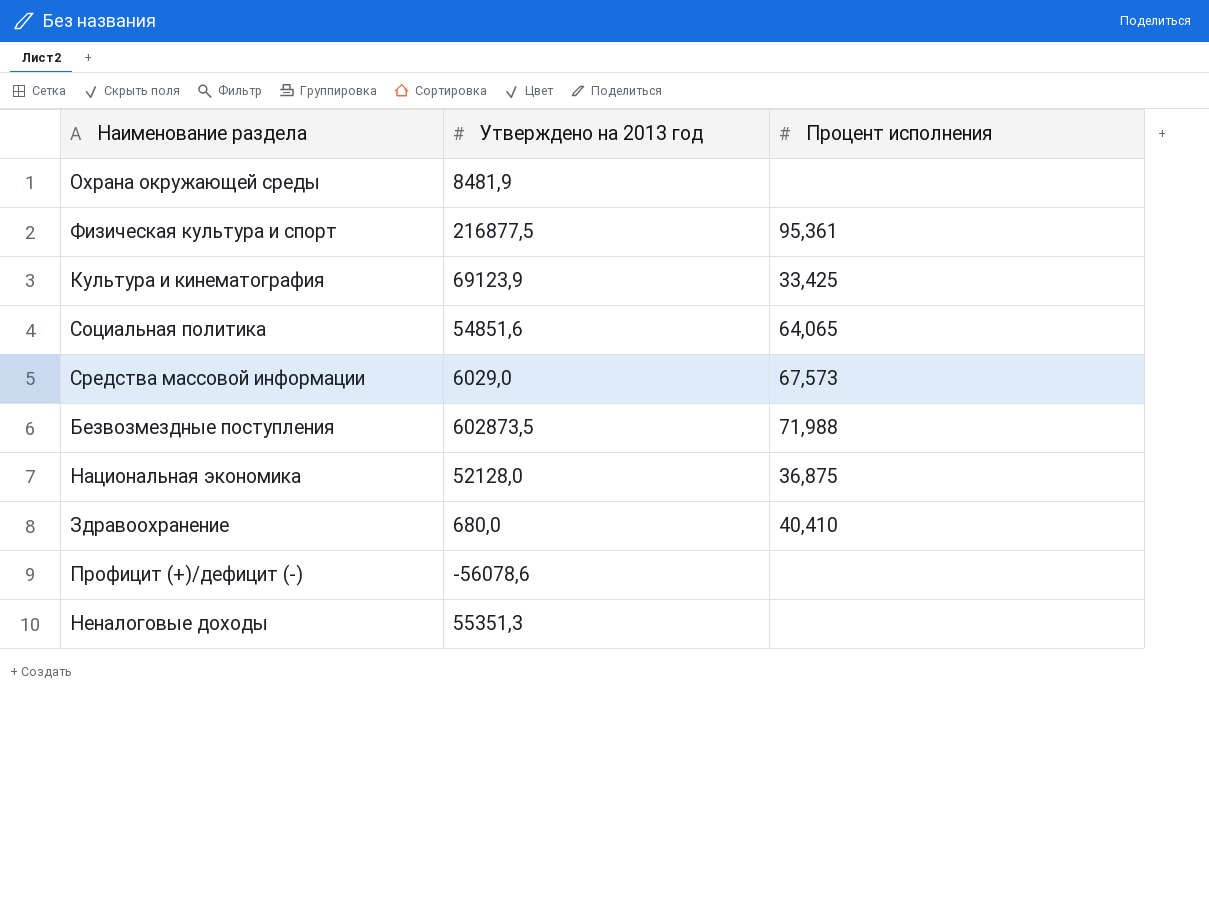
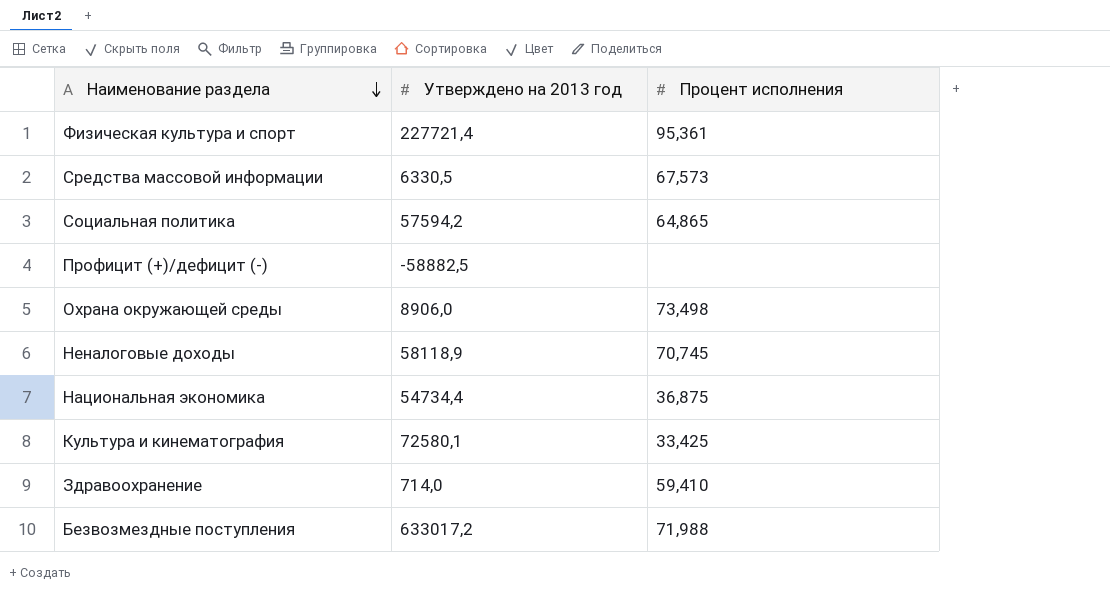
row order: none -> Наименование раздела descending
Физическая культура и спорт | Утверждено на 2013 год: 216877,5 -> 227721,4
Средства массовой информации | Утверждено на 2013 год: 6029,0 -> 6330,5
Социальная политика | Утверждено на 2013 год: 54851,6 -> 57594,2
Социальная политика | Процент исполнения: 64,065 -> 64,865
Профицит (+)/дефицит (-) | Утверждено на 2013 год: -56078,6 -> -58882,5
Охрана окружающей среды | Утверждено на 2013 год: 8481,9 -> 8906,0
Охрана окружающей среды | Процент исполнения: none -> 73,498
Неналоговые доходы | Утверждено на 2013 год: 55351,3 -> 58118,9
Неналоговые доходы | Процент исполнения: none -> 70,745
Национальная экономика | Утверждено на 2013 год: 52128,0 -> 54734,4
Культура и кинематография | Утверждено на 2013 год: 69123,9 -> 72580,1
Здравоохранение | Утверждено на 2013 год: 680,0 -> 714,0
Здравоохранение | Процент исполнения: 40,410 -> 59,410
Безвозмездные поступления | Утверждено на 2013 год: 602873,5 -> 633017,2

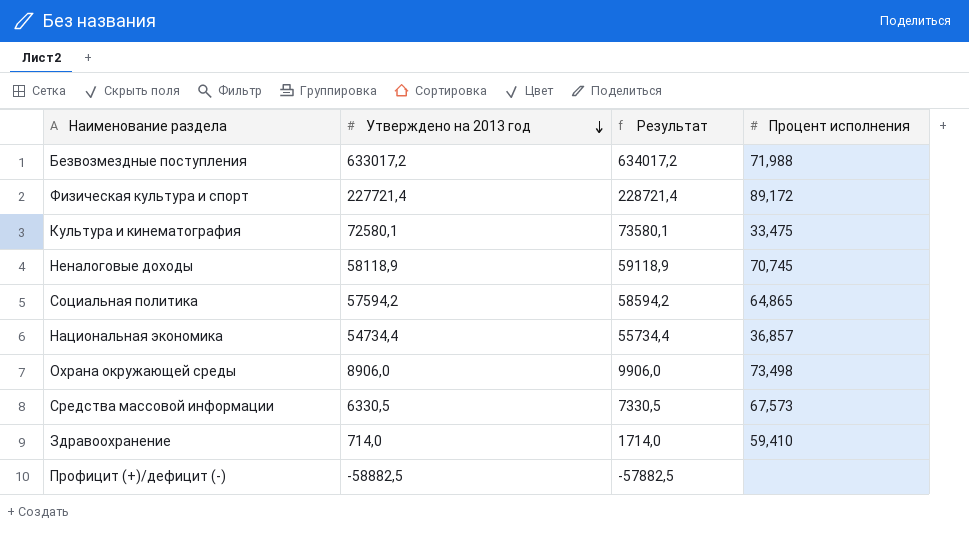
row order: Наименование раздела descending -> Утверждено на 2013 год descending
column Результат | formula: none -> [Утверждено на 2013 год] + 1000
Физическая культура и спорт | Процент исполнения: 95,361 -> 89,172
Культура и кинематография | Процент исполнения: 33,425 -> 33,475
Национальная экономика | Процент исполнения: 36,875 -> 36,857

